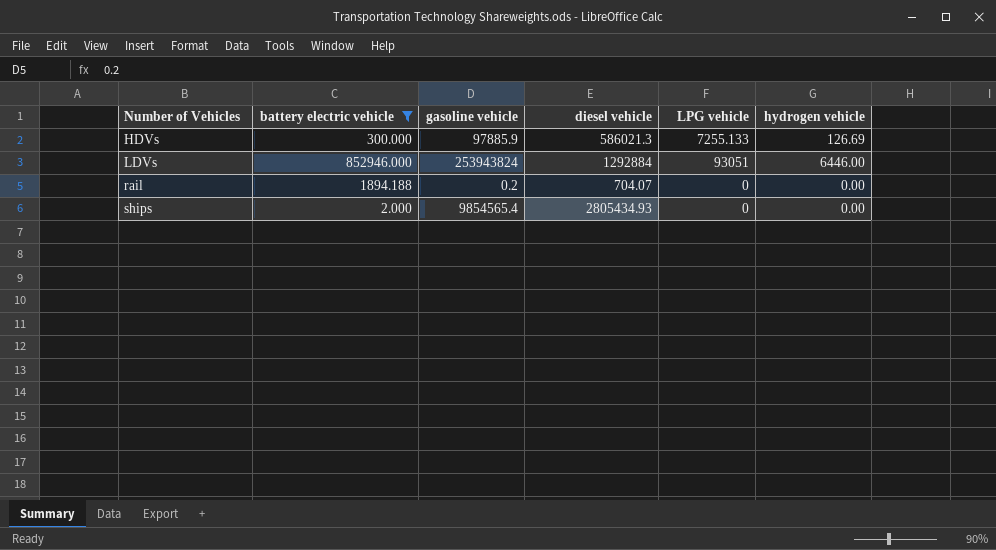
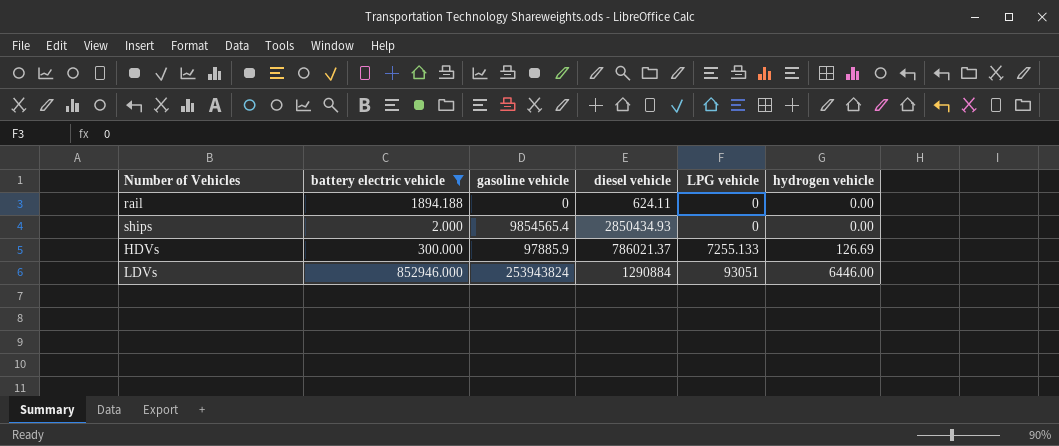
row order: Number of Vehicles ascending -> LPG vehicle ascending
rail | gasoline vehicle: 0.2 -> 0
rail | diesel vehicle: 704.07 -> 624.11
ships | diesel vehicle: 2805434.93 -> 2850434.93
HDVs | diesel vehicle: 586021.3 -> 786021.37
LDVs | diesel vehicle: 1292884 -> 1290884

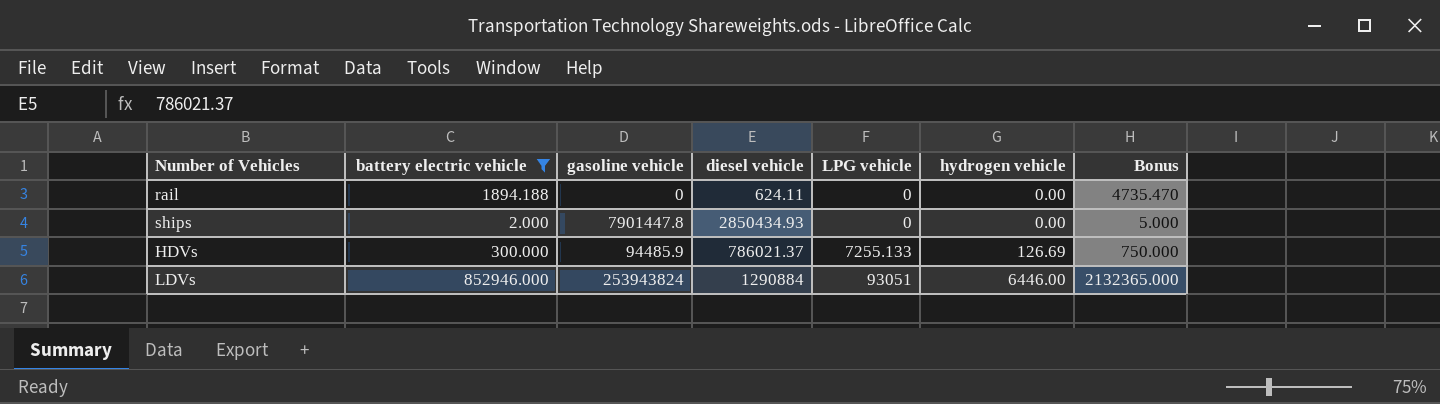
column Bonus | formula: none -> [battery electric vehicle] * 2.5
ships | gasoline vehicle: 9854565.4 -> 7901447.8
HDVs | gasoline vehicle: 97885.9 -> 94485.9

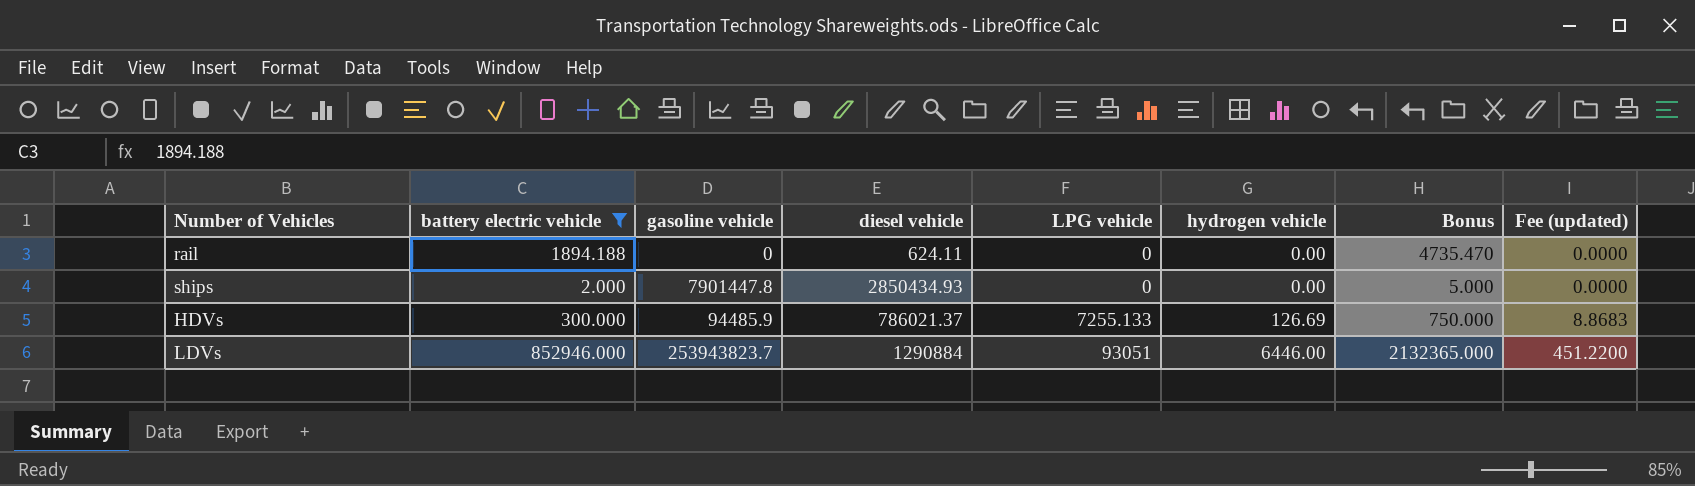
column Fee (updated) | formula: none -> [hydrogen vehicle] * 0.07
LDVs | gasoline vehicle: 253943824 -> 253943823.7

